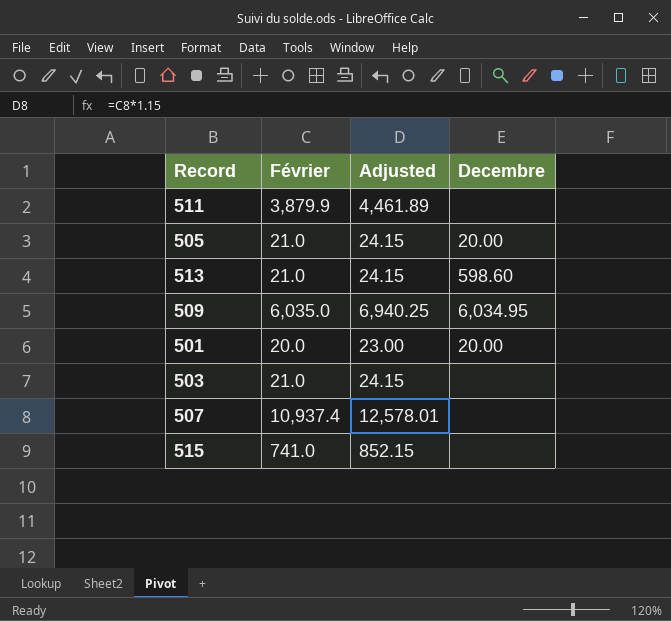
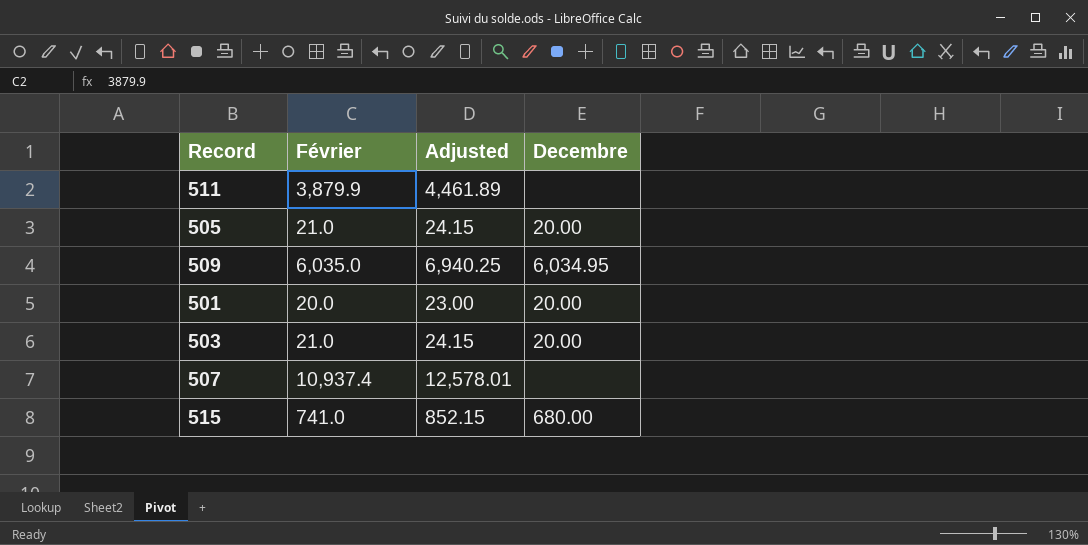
row 513: 21.0 | 24.15 | 598.60 -> none
503 | Decembre: none -> 20.00
515 | Decembre: none -> 680.00

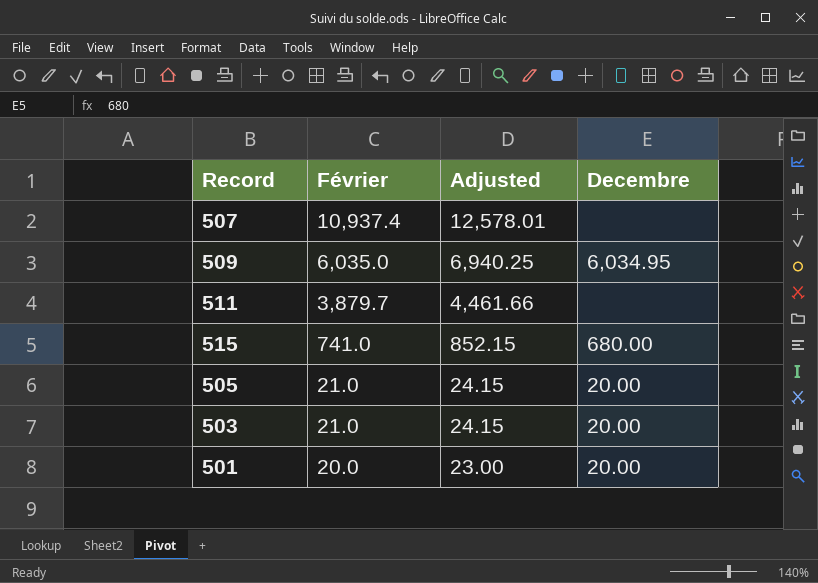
row order: none -> Février descending
511 | Février: 3,879.9 -> 3,879.7
511 | Adjusted: 4,461.89 -> 4,461.66

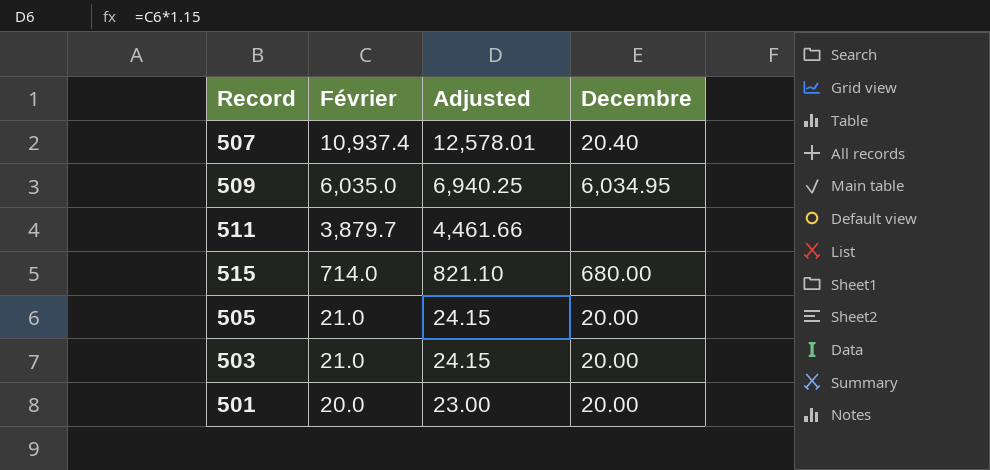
507 | Decembre: none -> 20.40
515 | Février: 741.0 -> 714.0
515 | Adjusted: 852.15 -> 821.10

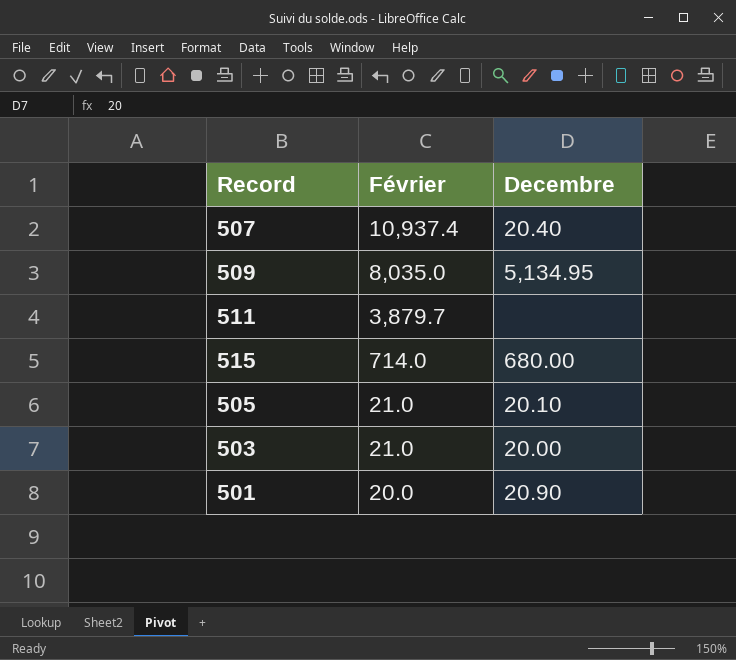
column Adjusted | formula: [Février] * 1.15 -> none
509 | Février: 6,035.0 -> 8,035.0
509 | Decembre: 6,034.95 -> 5,134.95
505 | Decembre: 20.00 -> 20.10
501 | Decembre: 20.00 -> 20.90

